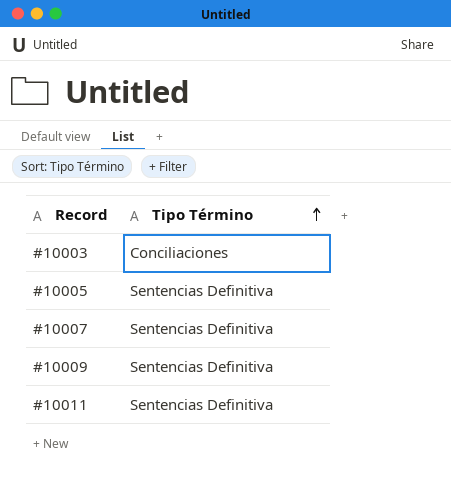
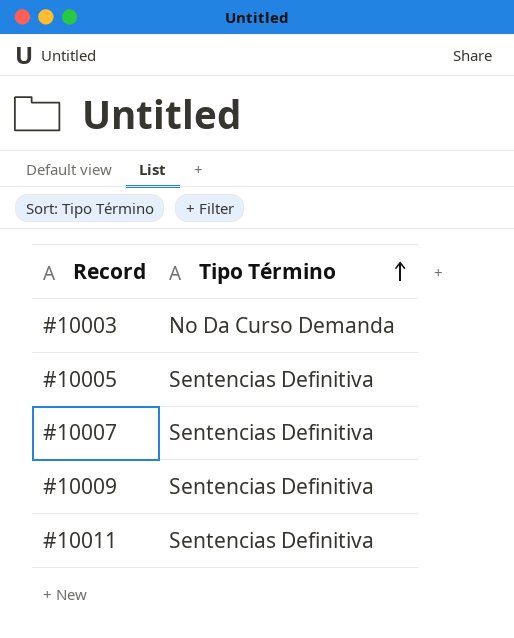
#10003 | Tipo Término: Conciliaciones -> No Da Curso Demanda

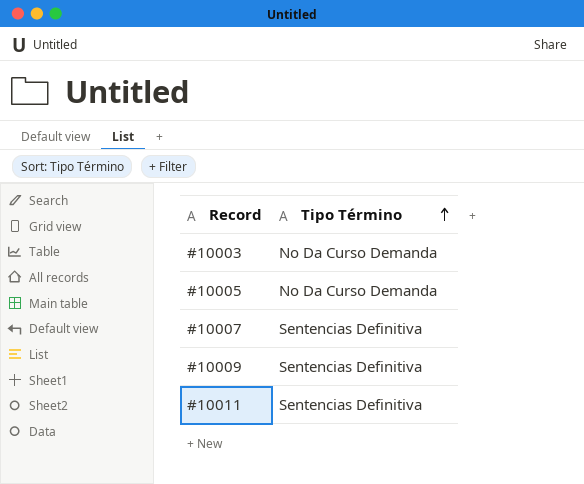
#10005 | Tipo Término: Sentencias Definitiva -> No Da Curso Demanda

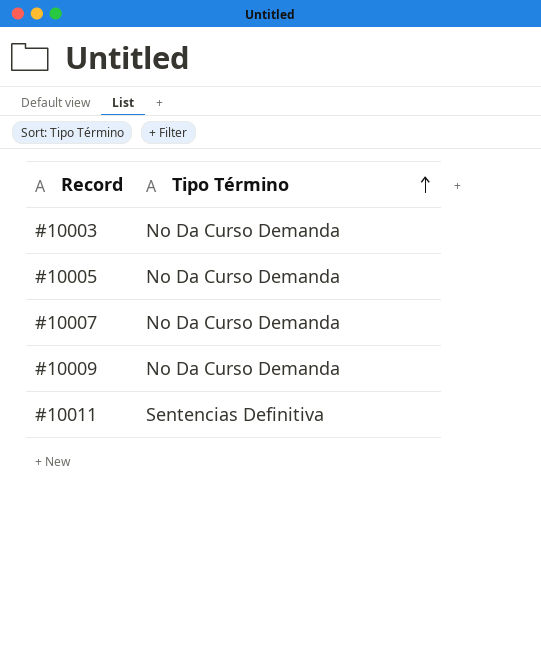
#10007 | Tipo Término: Sentencias Definitiva -> No Da Curso Demanda
#10009 | Tipo Término: Sentencias Definitiva -> No Da Curso Demanda

